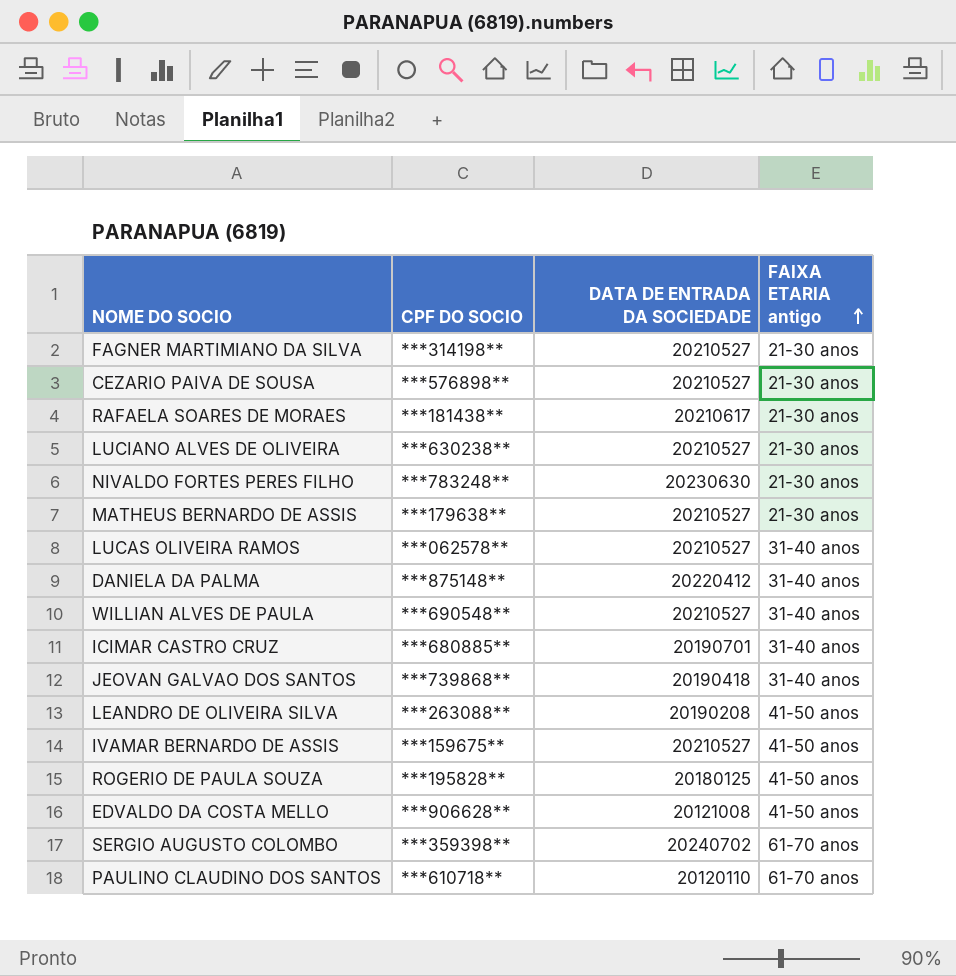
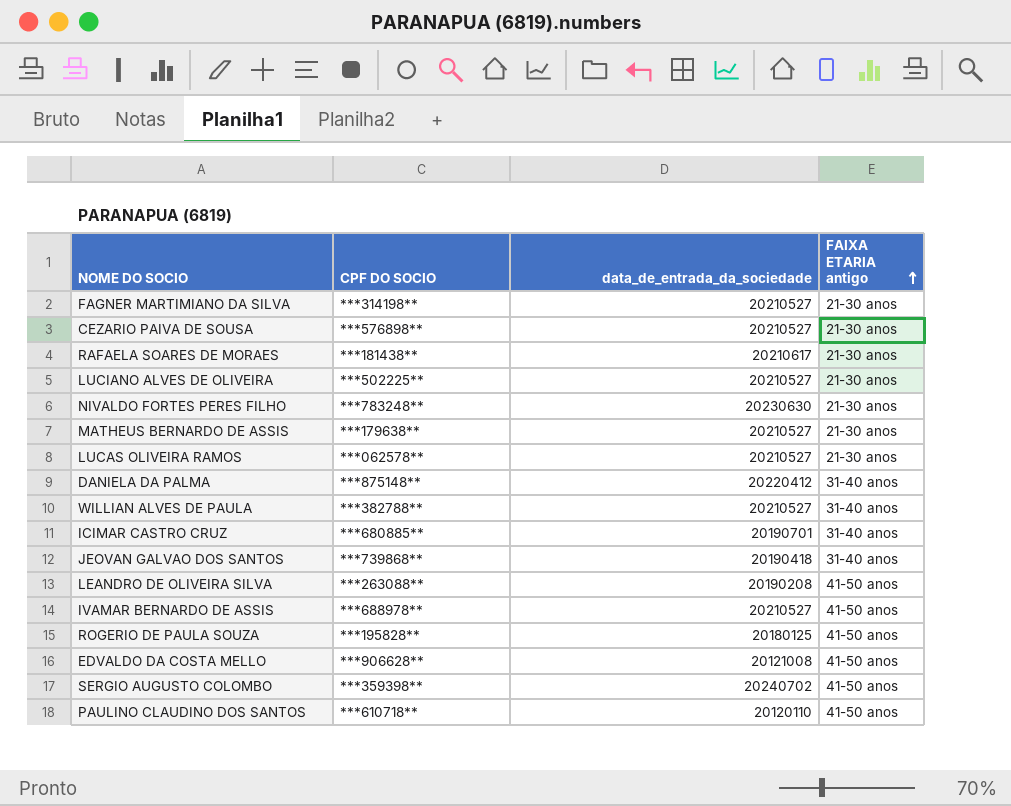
column name: DATA DE ENTRADA DA SOCIEDADE -> data_de_entrada_da_sociedade
LUCIANO ALVES DE OLIVEIRA | CPF DO SOCIO: ***630238** -> ***502225**
LUCAS OLIVEIRA RAMOS | FAIXA ETARIA antigo: 31-40 anos -> 21-30 anos
WILLIAN ALVES DE PAULA | CPF DO SOCIO: ***690548** -> ***382788**
IVAMAR BERNARDO DE ASSIS | CPF DO SOCIO: ***159675** -> ***688978**
SERGIO AUGUSTO COLOMBO | FAIXA ETARIA antigo: 61-70 anos -> 41-50 anos
PAULINO CLAUDINO DOS SANTOS | FAIXA ETARIA antigo: 61-70 anos -> 41-50 anos

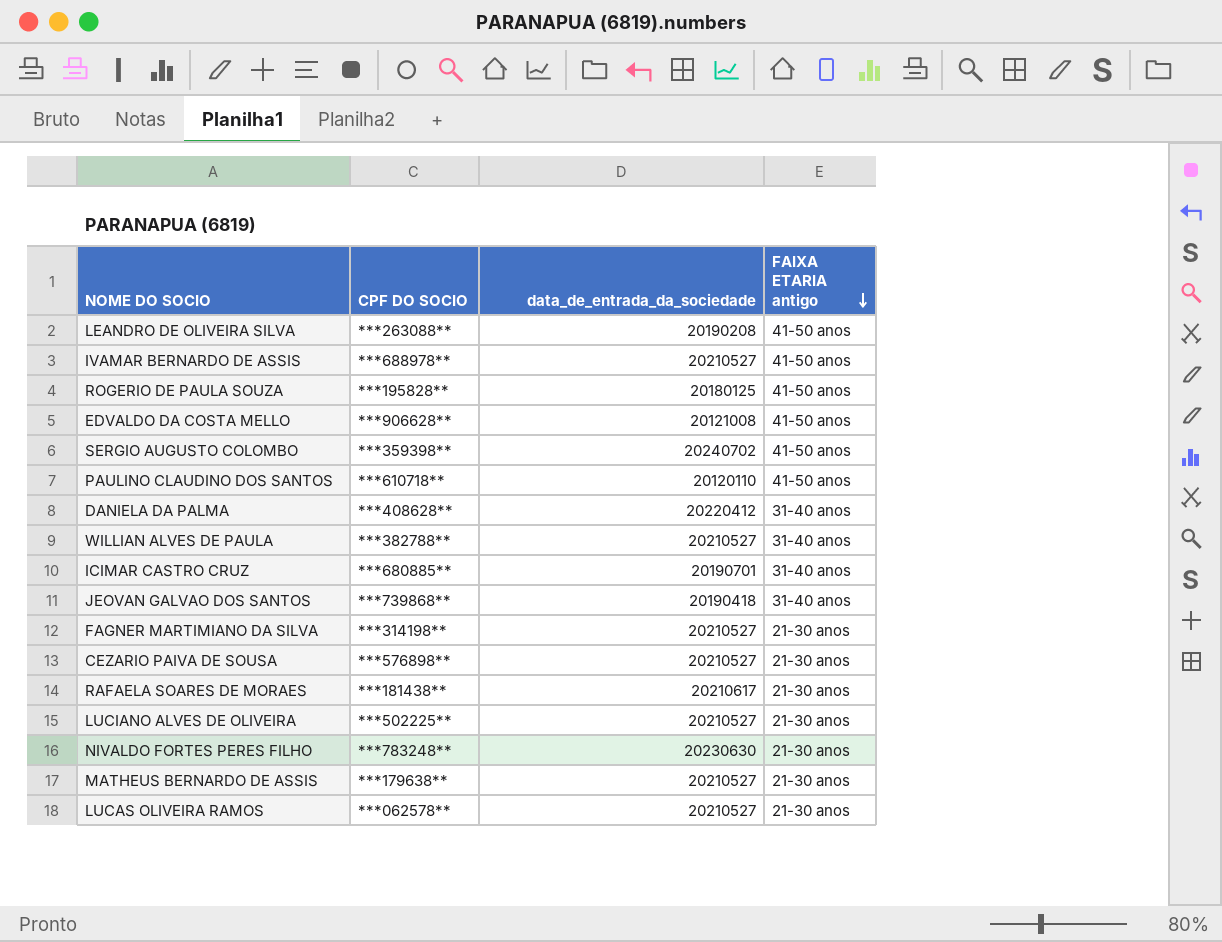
row order: FAIXA ETARIA antigo ascending -> FAIXA ETARIA antigo descending
DANIELA DA PALMA | CPF DO SOCIO: ***875148** -> ***408628**

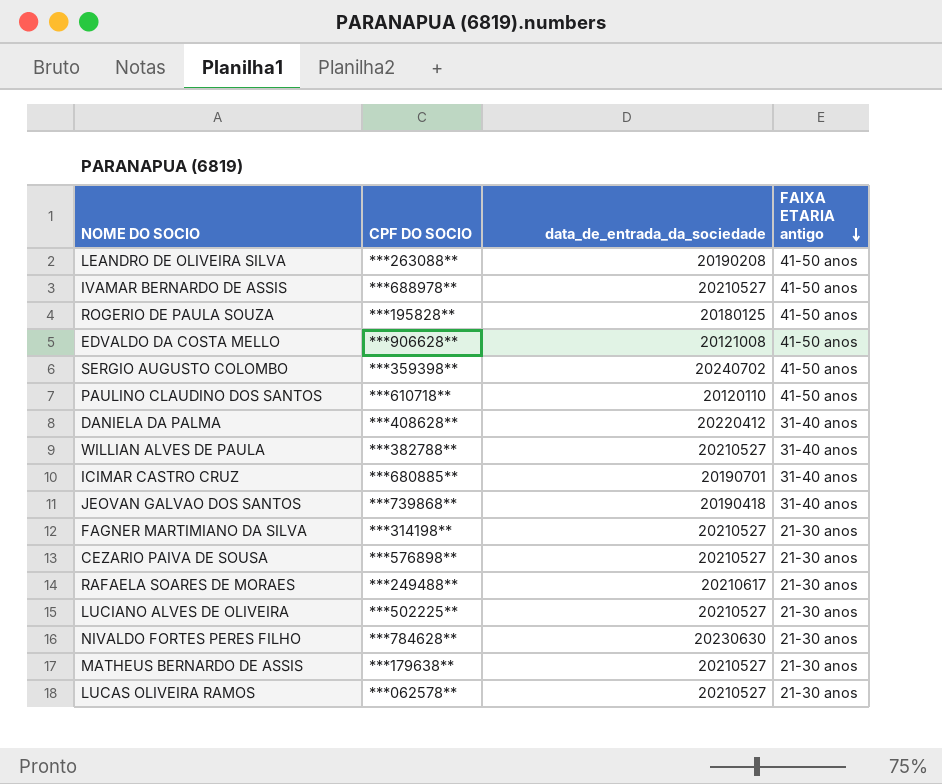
RAFAELA SOARES DE MORAES | CPF DO SOCIO: ***181438** -> ***249488**
NIVALDO FORTES PERES FILHO | CPF DO SOCIO: ***783248** -> ***784628**

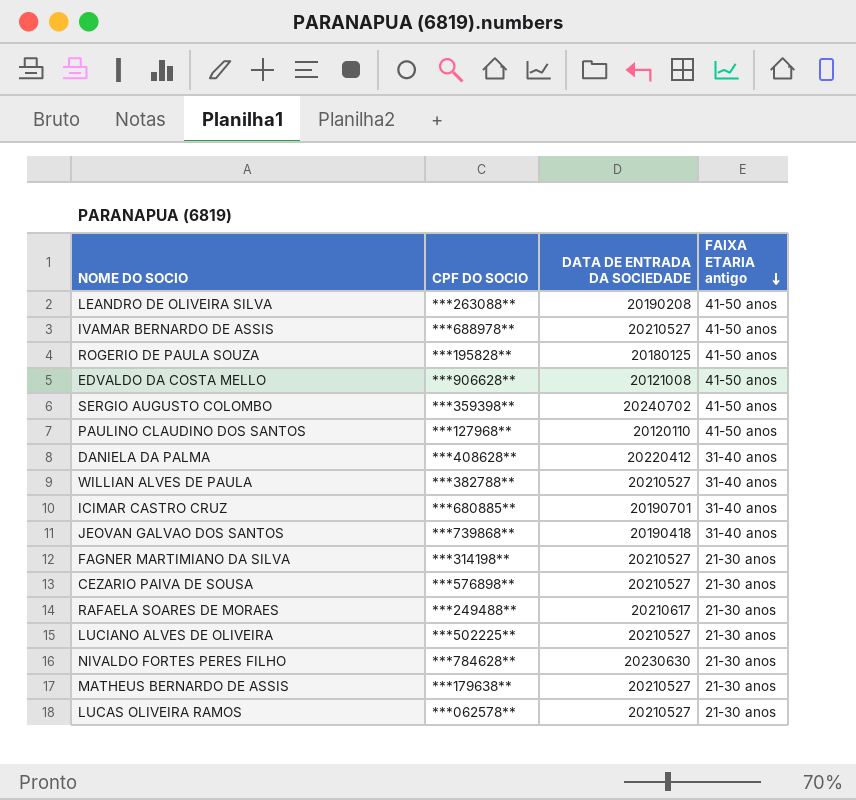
column name: data_de_entrada_da_sociedade -> DATA DE ENTRADA DA SOCIEDADE
PAULINO CLAUDINO DOS SANTOS | CPF DO SOCIO: ***610718** -> ***127968**

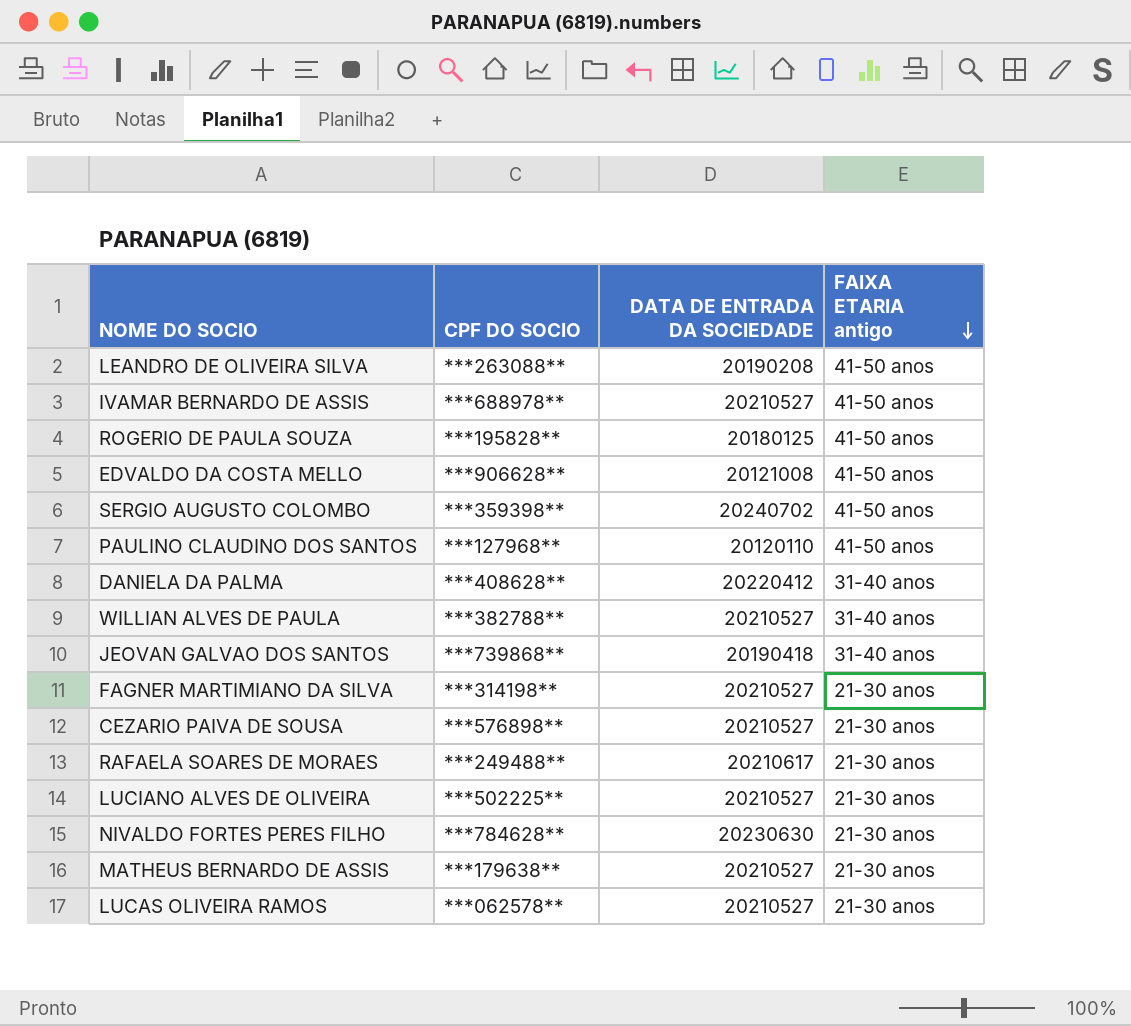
row ICIMAR CASTRO CRUZ: ***680885** | 20190701 | 31-40 anos -> none

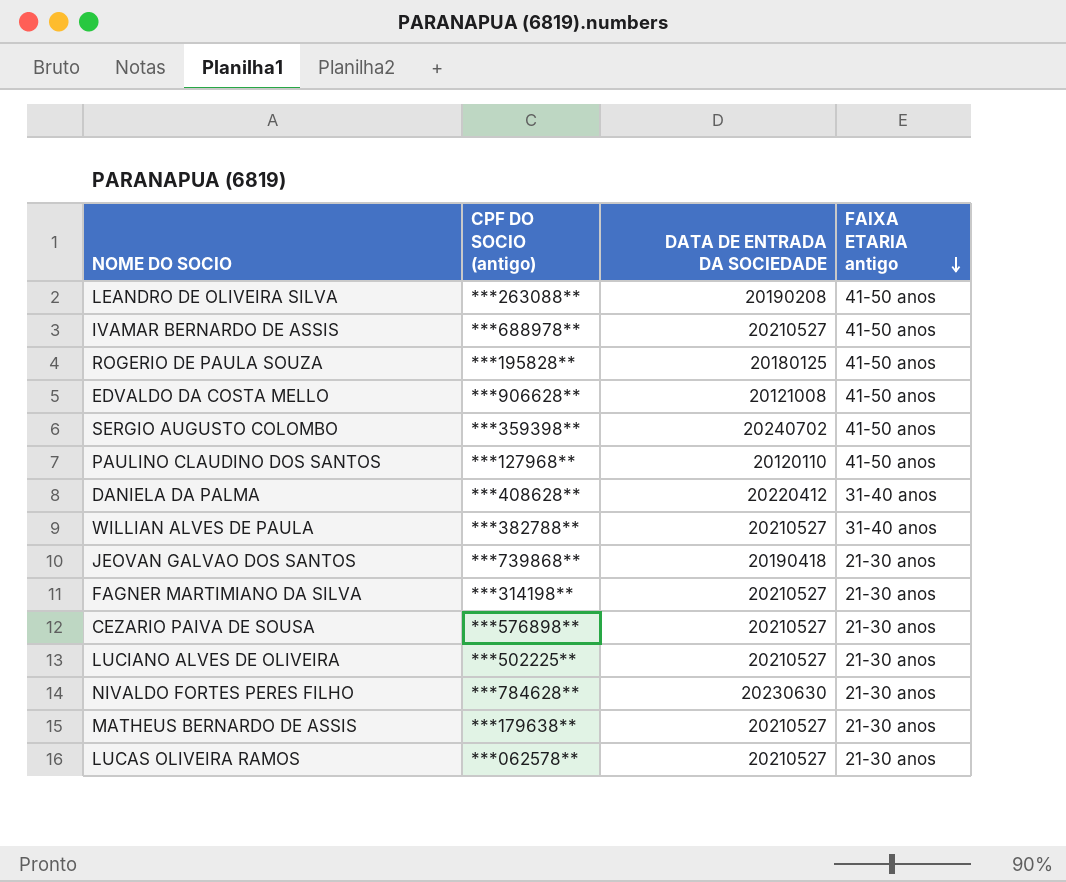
column name: CPF DO SOCIO -> CPF DO SOCIO (antigo)
row RAFAELA SOARES DE MORAES: ***249488** | 20210617 | 21-30 anos -> none
JEOVAN GALVAO DOS SANTOS | FAIXA ETARIA antigo: 31-40 anos -> 21-30 anos

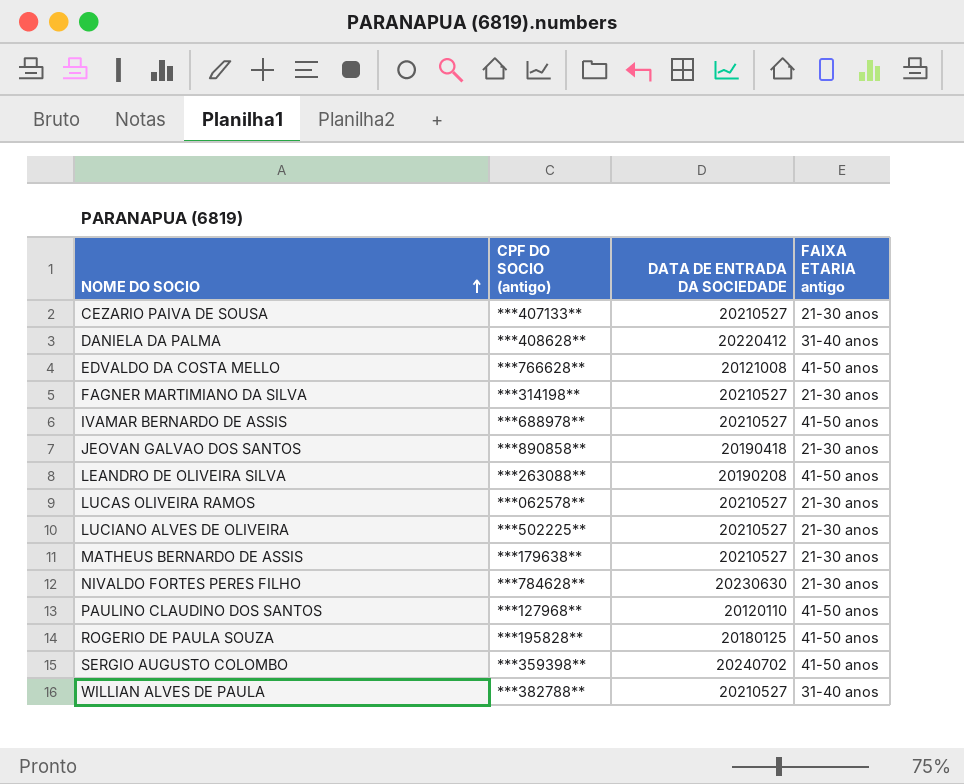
row order: FAIXA ETARIA antigo descending -> NOME DO SOCIO ascending
CEZARIO PAIVA DE SOUSA | CPF DO SOCIO (antigo): ***576898** -> ***407133**
EDVALDO DA COSTA MELLO | CPF DO SOCIO (antigo): ***906628** -> ***766628**
JEOVAN GALVAO DOS SANTOS | CPF DO SOCIO (antigo): ***739868** -> ***890858**

